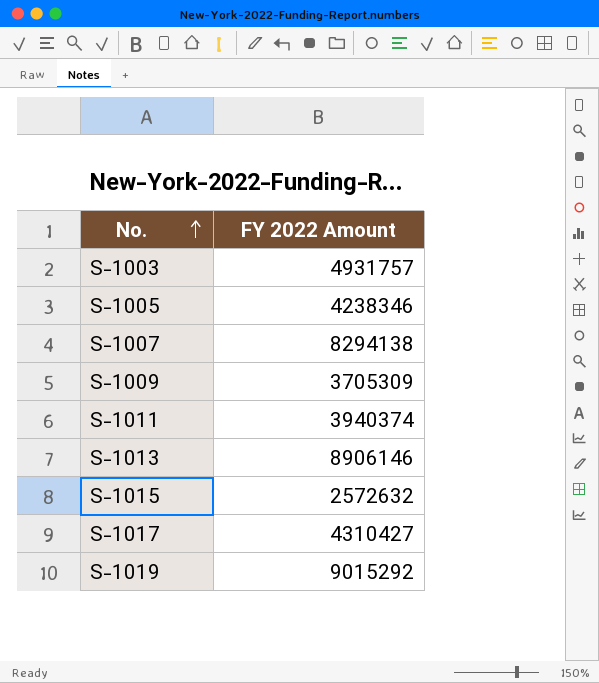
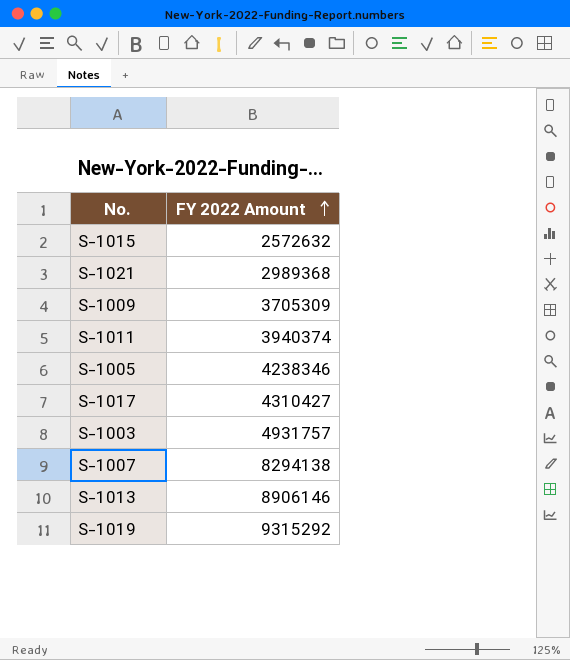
row order: No. ascending -> FY 2022 Amount ascending
row S-1021: none -> 2989368
S-1019 | FY 2022 Amount: 9015292 -> 9315292

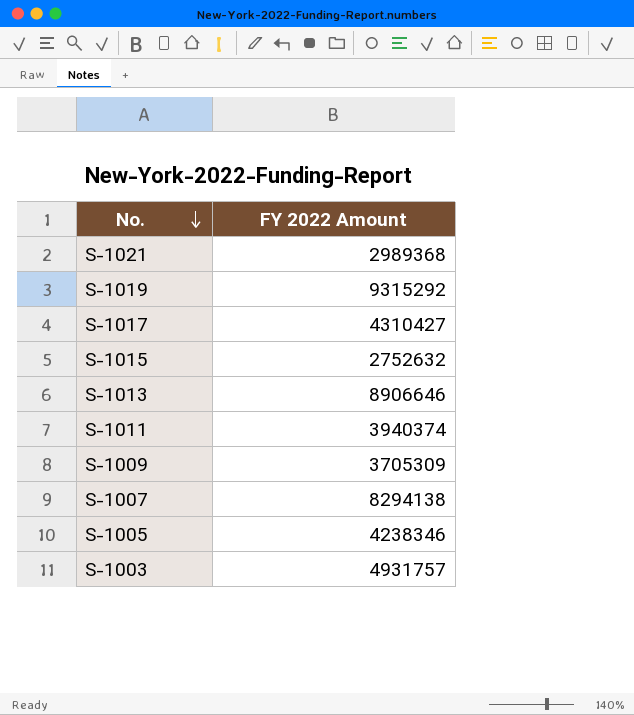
row order: FY 2022 Amount ascending -> No. descending
S-1015 | FY 2022 Amount: 2572632 -> 2752632
S-1013 | FY 2022 Amount: 8906146 -> 8906646

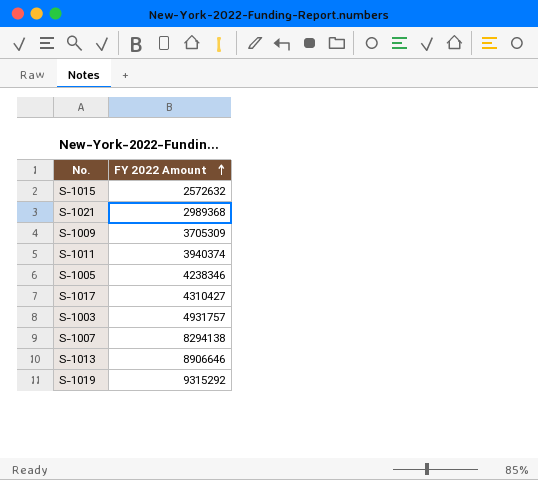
row order: No. descending -> FY 2022 Amount ascending
S-1015 | FY 2022 Amount: 2752632 -> 2572632

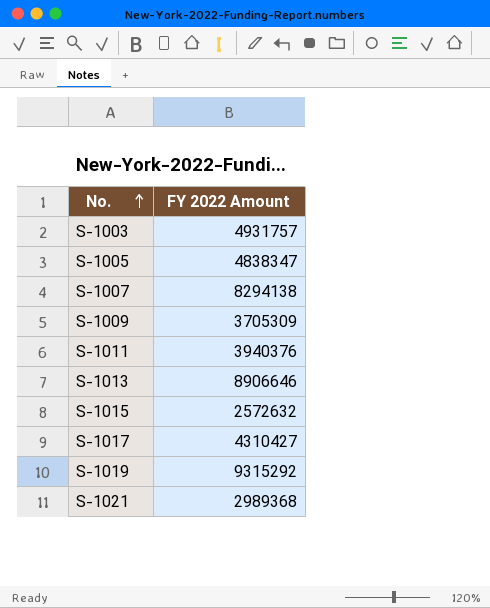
row order: FY 2022 Amount ascending -> No. ascending
S-1005 | FY 2022 Amount: 4238346 -> 4838347
S-1011 | FY 2022 Amount: 3940374 -> 3940376

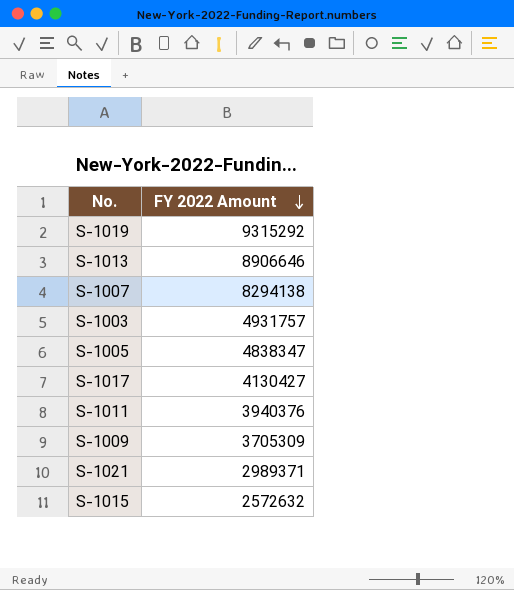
row order: No. ascending -> FY 2022 Amount descending
S-1017 | FY 2022 Amount: 4310427 -> 4130427
S-1021 | FY 2022 Amount: 2989368 -> 2989371

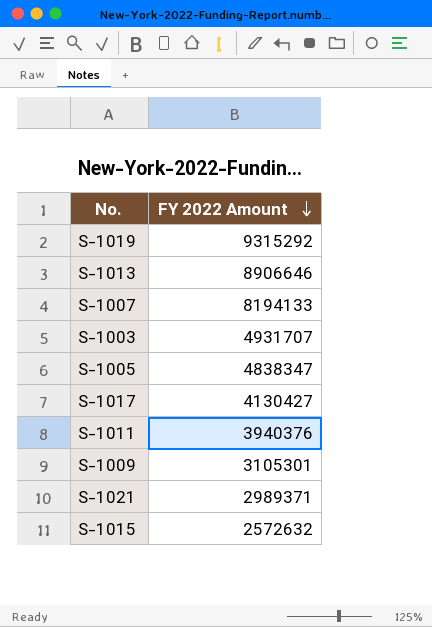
S-1007 | FY 2022 Amount: 8294138 -> 8194133
S-1003 | FY 2022 Amount: 4931757 -> 4931707
S-1009 | FY 2022 Amount: 3705309 -> 3105301

